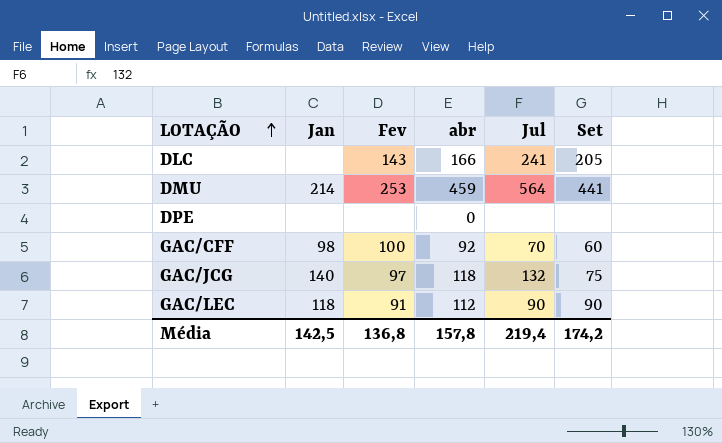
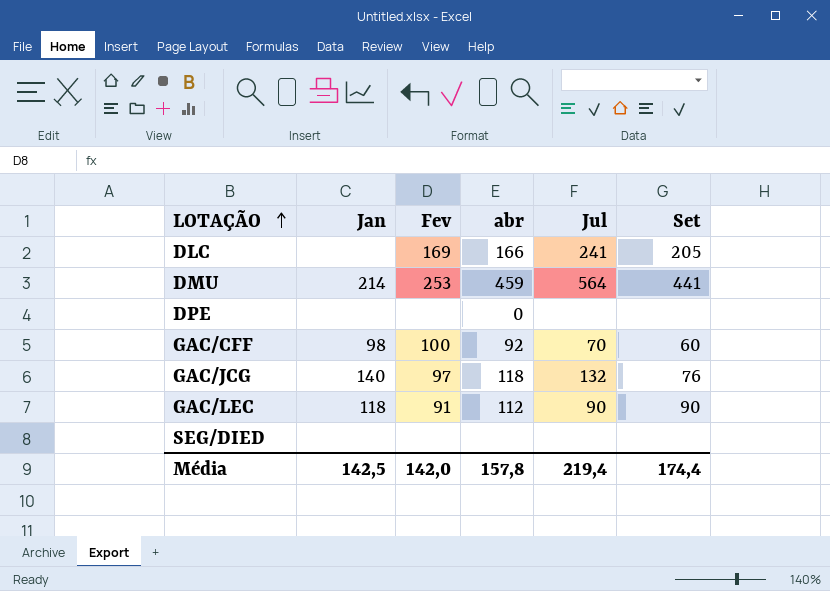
DLC | Fev: 143 -> 169
GAC/JCG | Set: 75 -> 76
row SEG/DIED: none -> none | none | none | none | none
Média | Fev: 136,8 -> 142,0
Média | Set: 174,2 -> 174,4

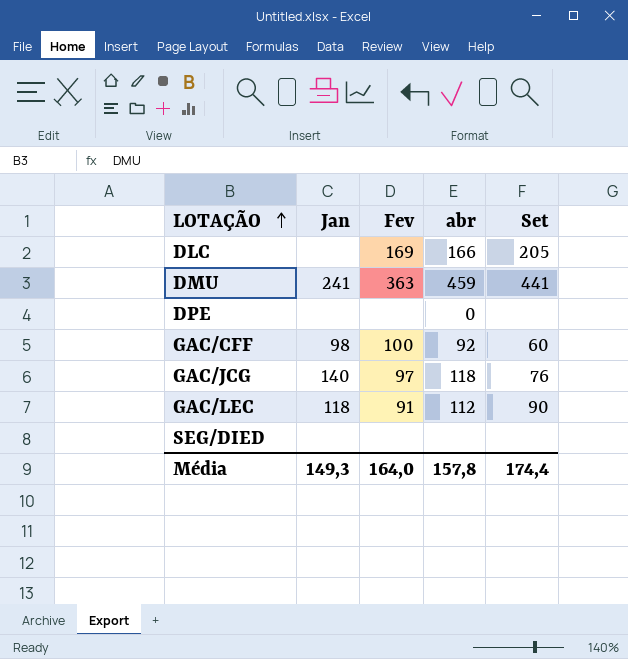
column Jul | position: 5 -> none
DMU | Jan: 214 -> 241
DMU | Fev: 253 -> 363
Média | Jan: 142,5 -> 149,3
Média | Fev: 142,0 -> 164,0

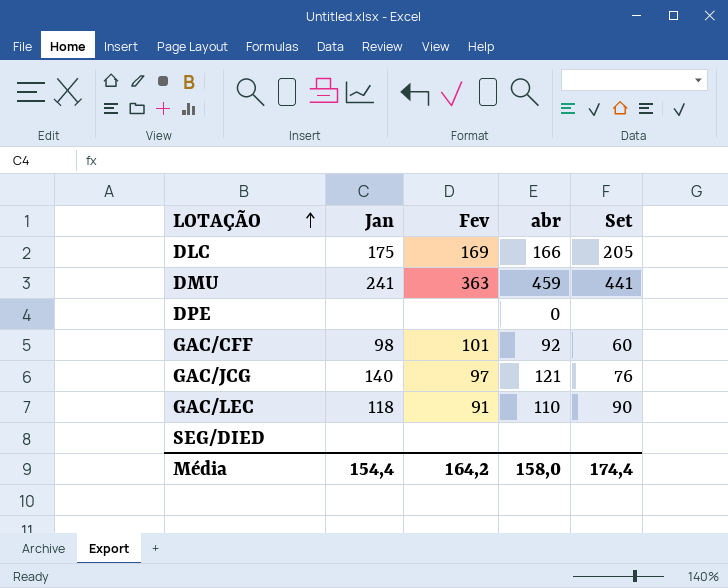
DLC | Jan: none -> 175
GAC/CFF | Fev: 100 -> 101
GAC/JCG | abr: 118 -> 121
GAC/LEC | abr: 112 -> 110
Média | Jan: 149,3 -> 154,4
Média | Fev: 164,0 -> 164,2
Média | abr: 157,8 -> 158,0

